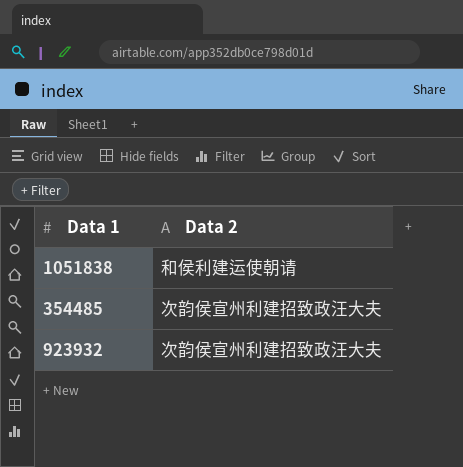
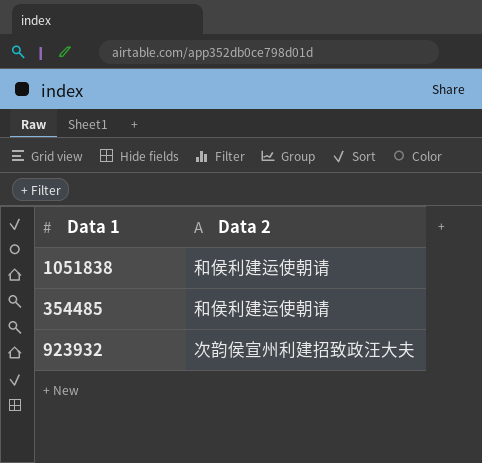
354485 | Data 2: 次韵侯宣州利建招致政汪大夫 -> 和侯利建运使朝请

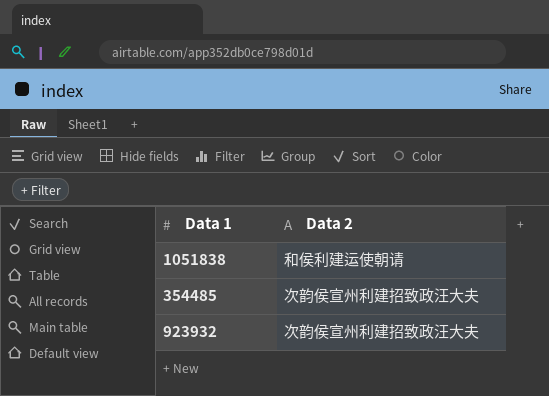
354485 | Data 2: 和侯利建运使朝请 -> 次韵侯宣州利建招致政汪大夫

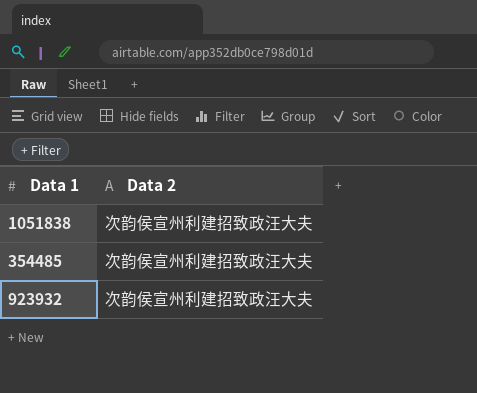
1051838 | Data 2: 和侯利建运使朝请 -> 次韵侯宣州利建招致政汪大夫

